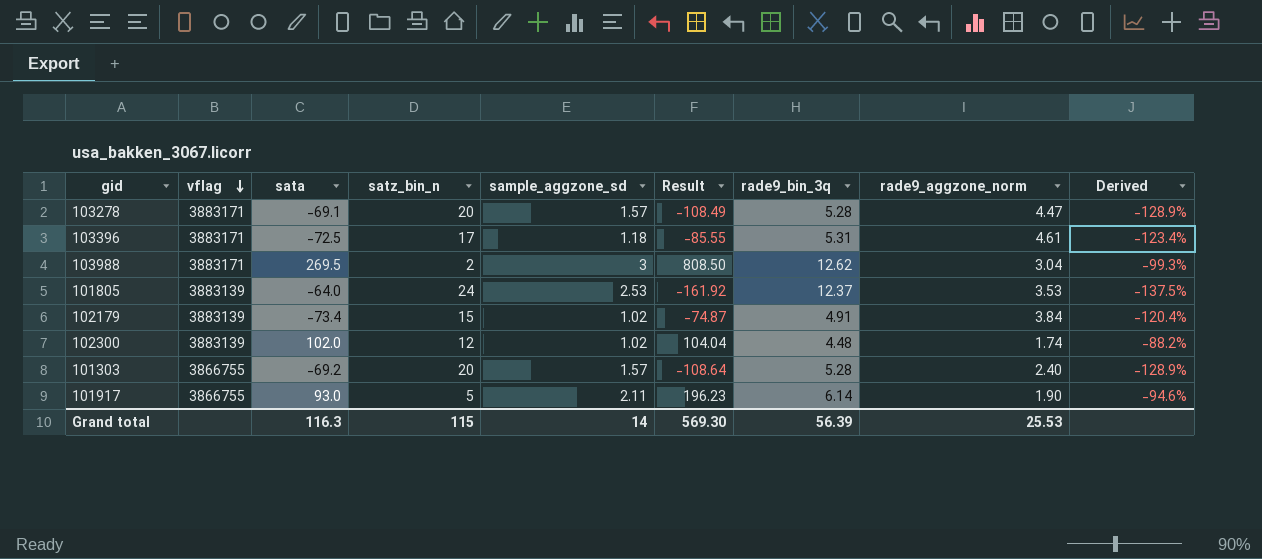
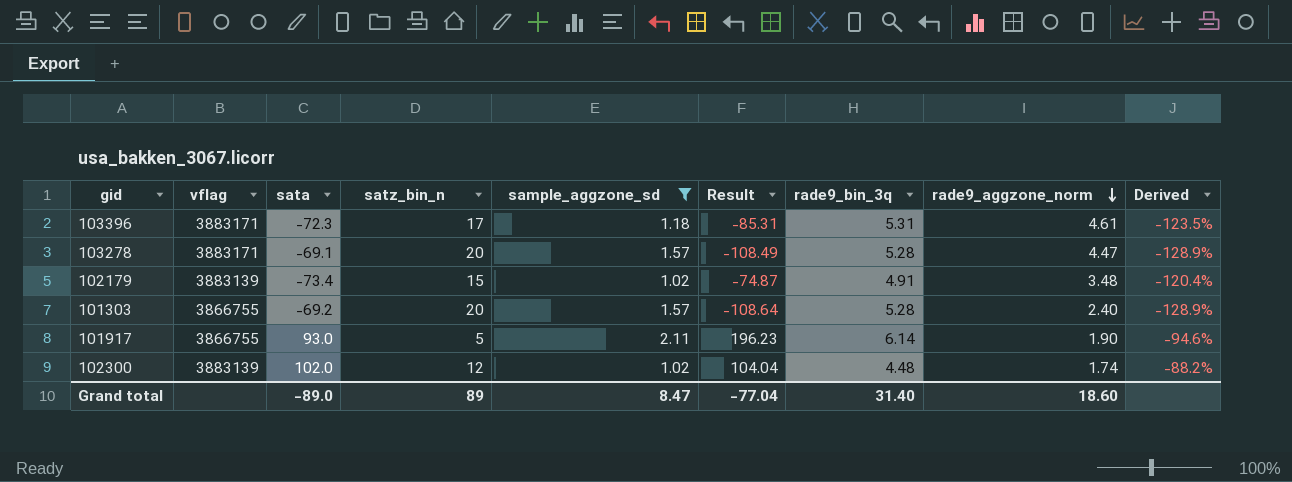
filter: none -> sample_aggzone_sd <= 2.11
row order: vflag descending -> rade9_aggzone_norm descending
103396 | sata: -72.5 -> -72.3
103396 | Result: -85.55 -> -85.31
103396 | Derived: -123.4% -> -123.5%
102179 | rade9_aggzone_norm: 3.84 -> 3.48
Grand total | sata: 116.3 -> -89.0
Grand total | satz_bin_n: 115 -> 89
Grand total | sample_aggzone_sd: 14 -> 8.47
Grand total | Result: 569.30 -> -77.04
Grand total | rade9_bin_3q: 56.39 -> 31.40
Grand total | rade9_aggzone_norm: 25.53 -> 18.60

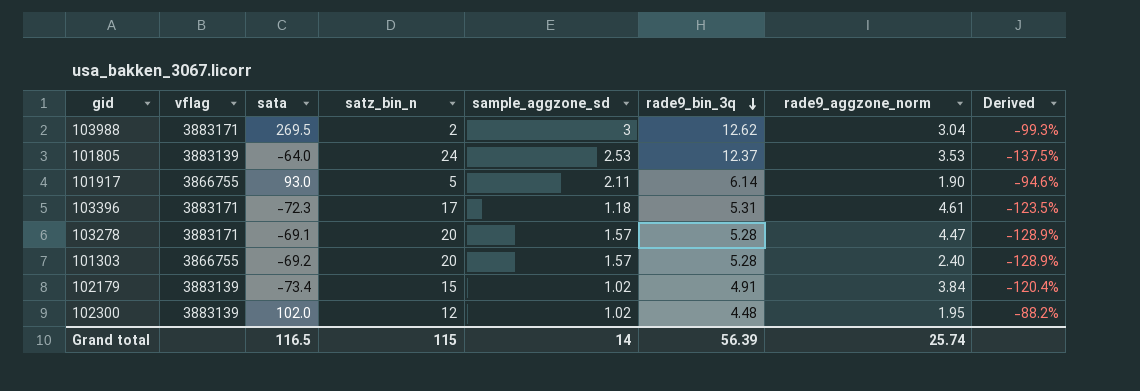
filter: sample_aggzone_sd <= 2.11 -> none
row order: rade9_aggzone_norm descending -> rade9_bin_3q descending
column Result | formula: [sata] * [sample_aggzone_sd] -> none
102179 | rade9_aggzone_norm: 3.48 -> 3.84
102300 | rade9_aggzone_norm: 1.74 -> 1.95
Grand total | sata: -89.0 -> 116.5
Grand total | satz_bin_n: 89 -> 115
Grand total | sample_aggzone_sd: 8.47 -> 14
Grand total | rade9_bin_3q: 31.40 -> 56.39
Grand total | rade9_aggzone_norm: 18.60 -> 25.74

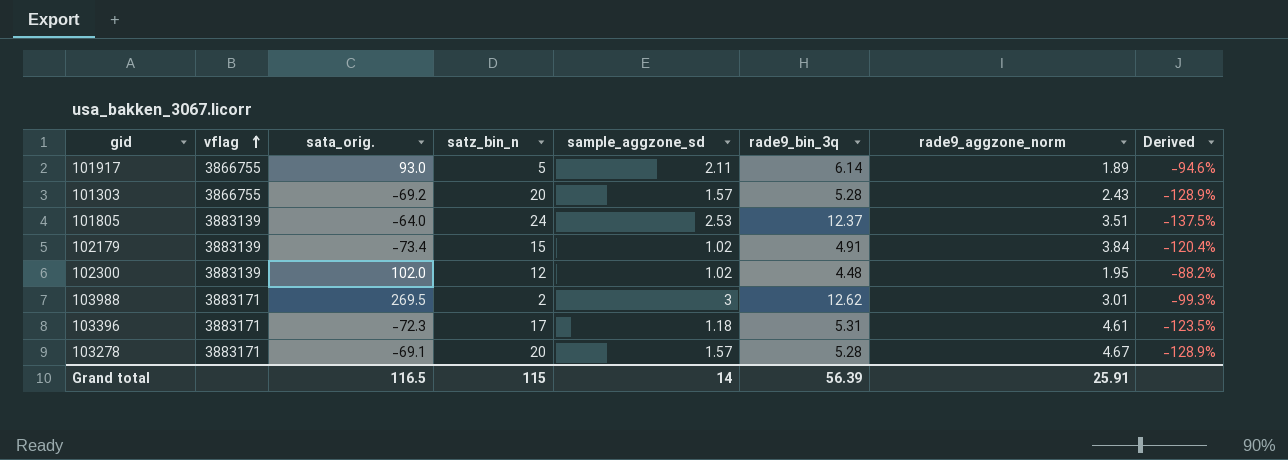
row order: rade9_bin_3q descending -> vflag ascending
column name: sata -> sata_orig.
101917 | rade9_aggzone_norm: 1.90 -> 1.89
101303 | rade9_aggzone_norm: 2.40 -> 2.43
101805 | rade9_aggzone_norm: 3.53 -> 3.51
103988 | rade9_aggzone_norm: 3.04 -> 3.01
103278 | rade9_aggzone_norm: 4.47 -> 4.67
Grand total | rade9_aggzone_norm: 25.74 -> 25.91

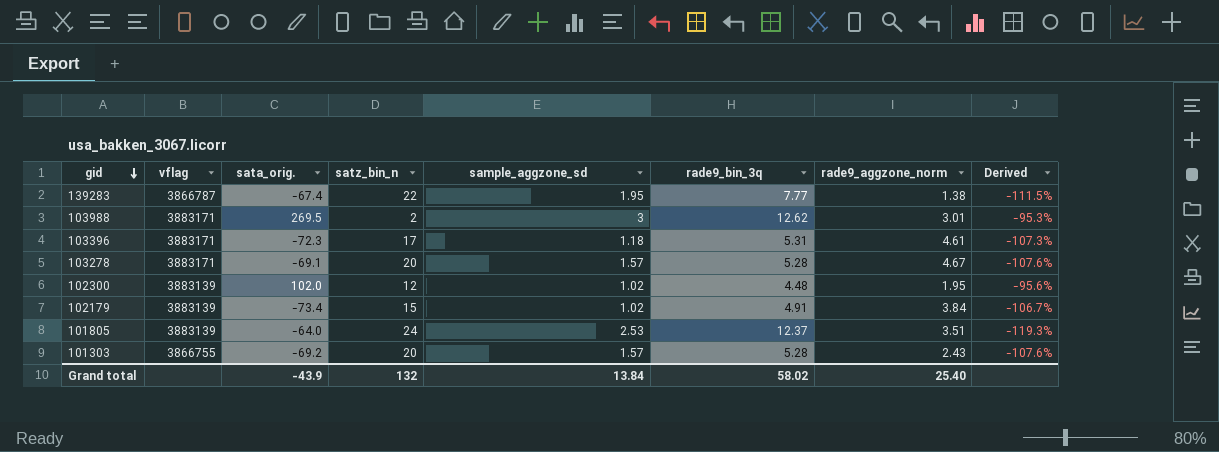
row order: vflag ascending -> gid descending
column Derived | formula: ([satz_bin_n] - [sata_orig.]) / [sata_orig.] -> ([rade9_bin_3q] - [sata_orig.]) / [sata_orig.]
row 101917: 3866755 | 93.0 | 5 | 2.11 | 6.14 | 1.89 | -94.6% -> none
row 139283: none -> 3866787 | -67.4 | 22 | 1.95 | 7.77 | 1.38 | -111.5%
Grand total | sata_orig.: 116.5 -> -43.9
Grand total | satz_bin_n: 115 -> 132
Grand total | sample_aggzone_sd: 14 -> 13.84
Grand total | rade9_bin_3q: 56.39 -> 58.02
Grand total | rade9_aggzone_norm: 25.91 -> 25.40

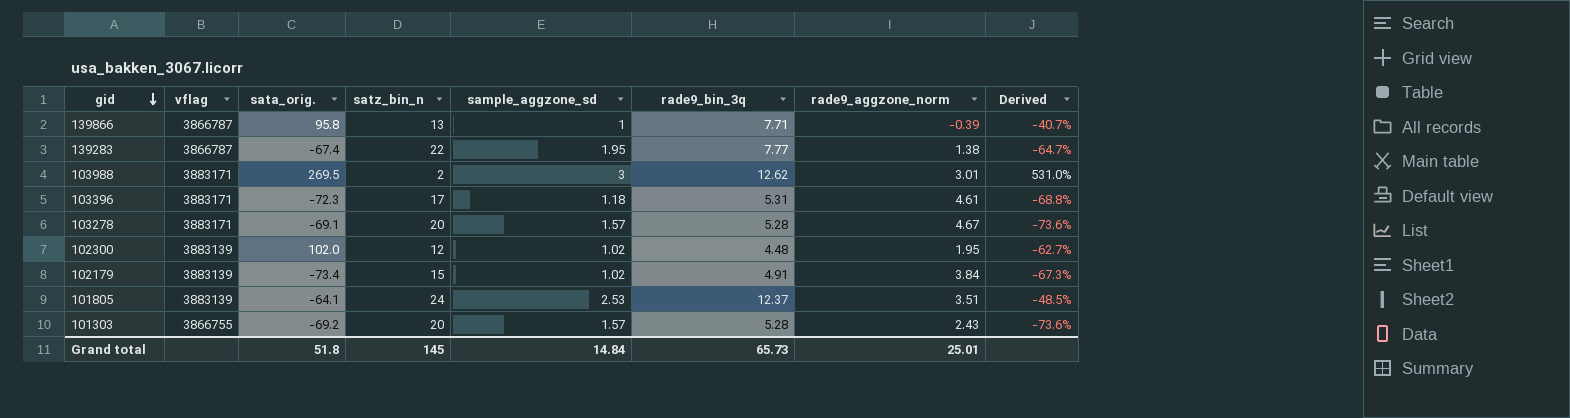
column Derived | formula: ([rade9_bin_3q] - [sata_orig.]) / [sata_orig.] -> ([rade9_bin_3q] - [satz_bin_n]) / [satz_bin_n]
row 139866: none -> 3866787 | 95.8 | 13 | 1 | 7.71 | -0.39 | -40.7%
101805 | sata_orig.: -64.0 -> -64.1
Grand total | sata_orig.: -43.9 -> 51.8
Grand total | satz_bin_n: 132 -> 145
Grand total | sample_aggzone_sd: 13.84 -> 14.84
Grand total | rade9_bin_3q: 58.02 -> 65.73
Grand total | rade9_aggzone_norm: 25.40 -> 25.01

